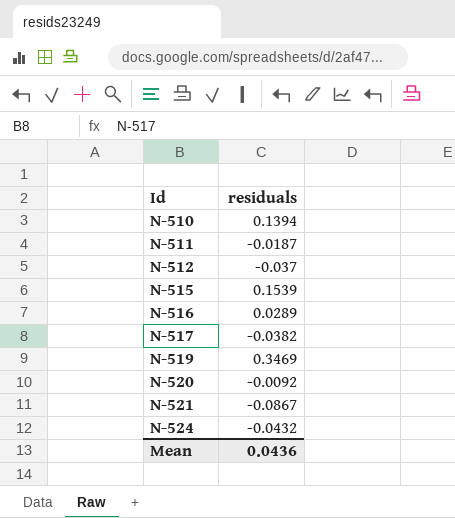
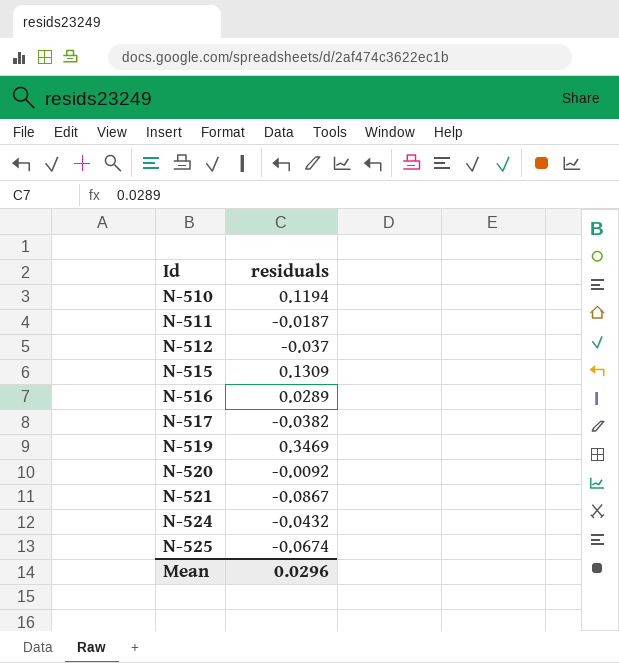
N-510 | residuals: 0.1394 -> 0.1194
N-515 | residuals: 0.1539 -> 0.1309
row N-525: none -> -0.0674
Mean | residuals: 0.0436 -> 0.0296

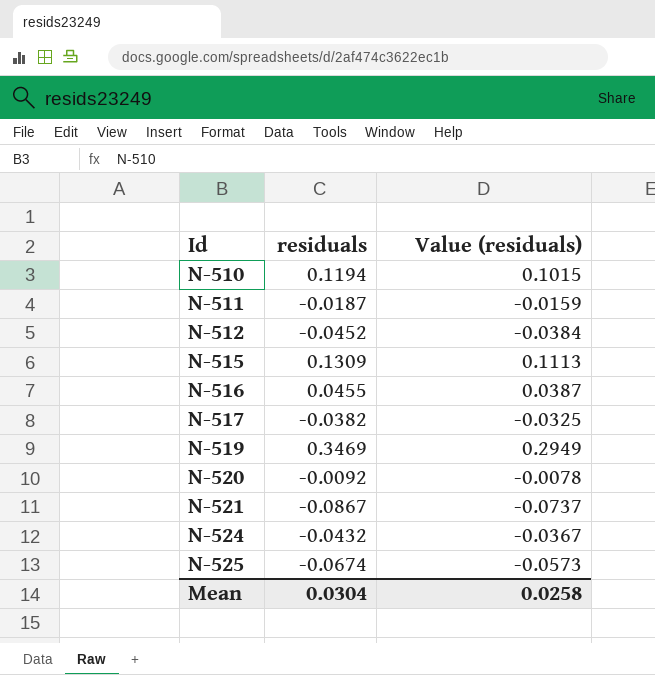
column Value (residuals) | formula: none -> [residuals] * 0.85
N-512 | residuals: -0.037 -> -0.0452
N-516 | residuals: 0.0289 -> 0.0455
Mean | residuals: 0.0296 -> 0.0304

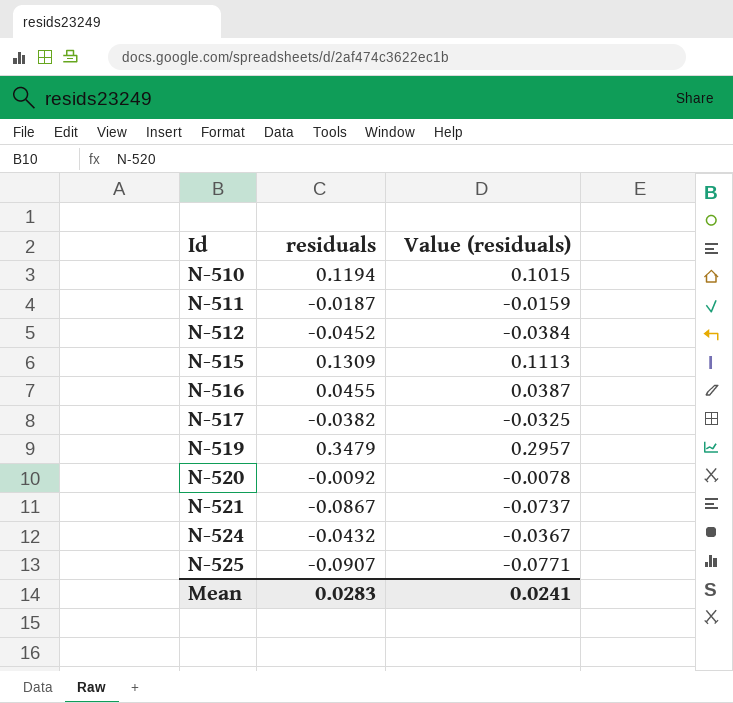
N-519 | residuals: 0.3469 -> 0.3479
N-519 | Value (residuals): 0.2949 -> 0.2957
N-525 | residuals: -0.0674 -> -0.0907
N-525 | Value (residuals): -0.0573 -> -0.0771
Mean | residuals: 0.0304 -> 0.0283
Mean | Value (residuals): 0.0258 -> 0.0241

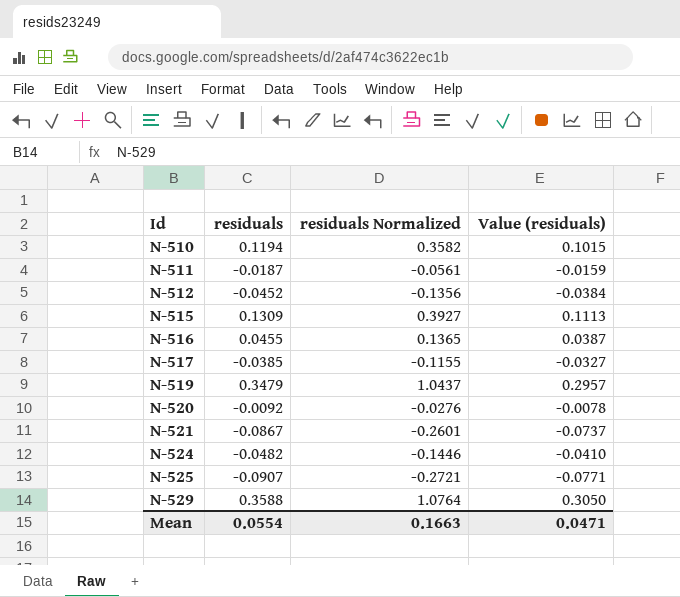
column residuals Normalized | formula: none -> [residuals] * 3
N-517 | residuals: -0.0382 -> -0.0385
N-517 | Value (residuals): -0.0325 -> -0.0327
N-524 | residuals: -0.0432 -> -0.0482
N-524 | Value (residuals): -0.0367 -> -0.0410
row N-529: none -> 0.3588 | 1.0764 | 0.3050
Mean | residuals: 0.0283 -> 0.0554
Mean | Value (residuals): 0.0241 -> 0.0471

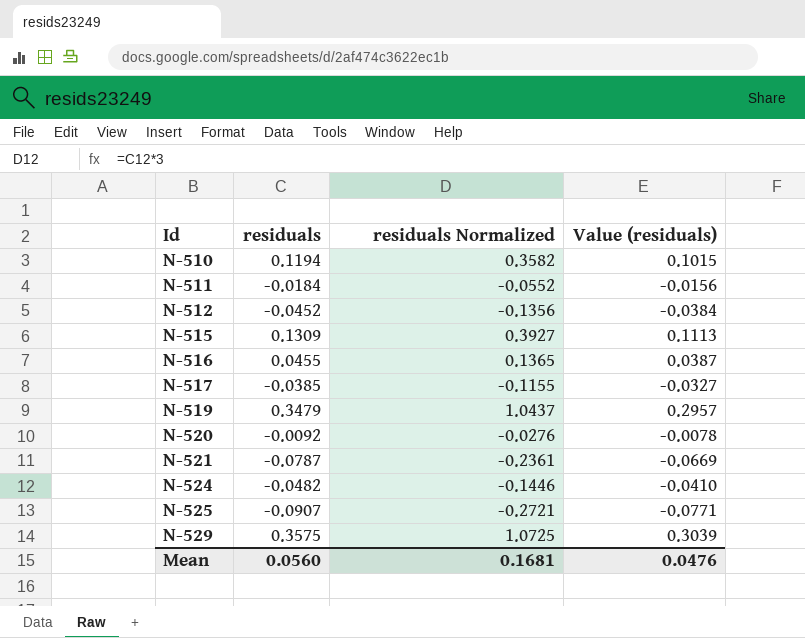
N-511 | residuals: -0.0187 -> -0.0184
N-511 | residuals Normalized: -0.0561 -> -0.0552
N-511 | Value (residuals): -0.0159 -> -0.0156
N-521 | residuals: -0.0867 -> -0.0787
N-521 | residuals Normalized: -0.2601 -> -0.2361
N-521 | Value (residuals): -0.0737 -> -0.0669
N-529 | residuals: 0.3588 -> 0.3575
N-529 | residuals Normalized: 1.0764 -> 1.0725
N-529 | Value (residuals): 0.3050 -> 0.3039
Mean | residuals: 0.0554 -> 0.0560
Mean | residuals Normalized: 0.1663 -> 0.1681
Mean | Value (residuals): 0.0471 -> 0.0476

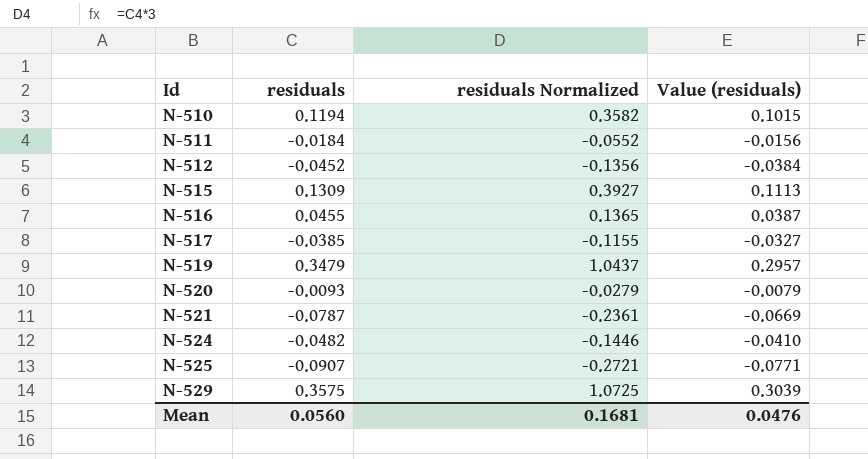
N-520 | residuals: -0.0092 -> -0.0093
N-520 | residuals Normalized: -0.0276 -> -0.0279
N-520 | Value (residuals): -0.0078 -> -0.0079

